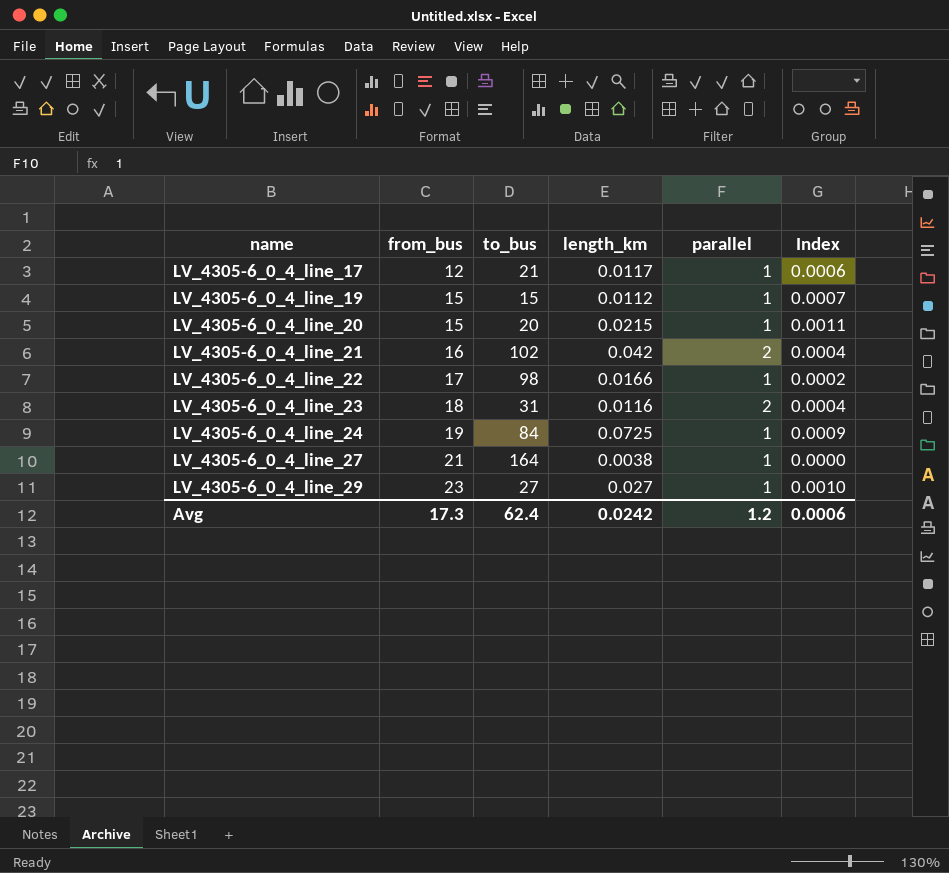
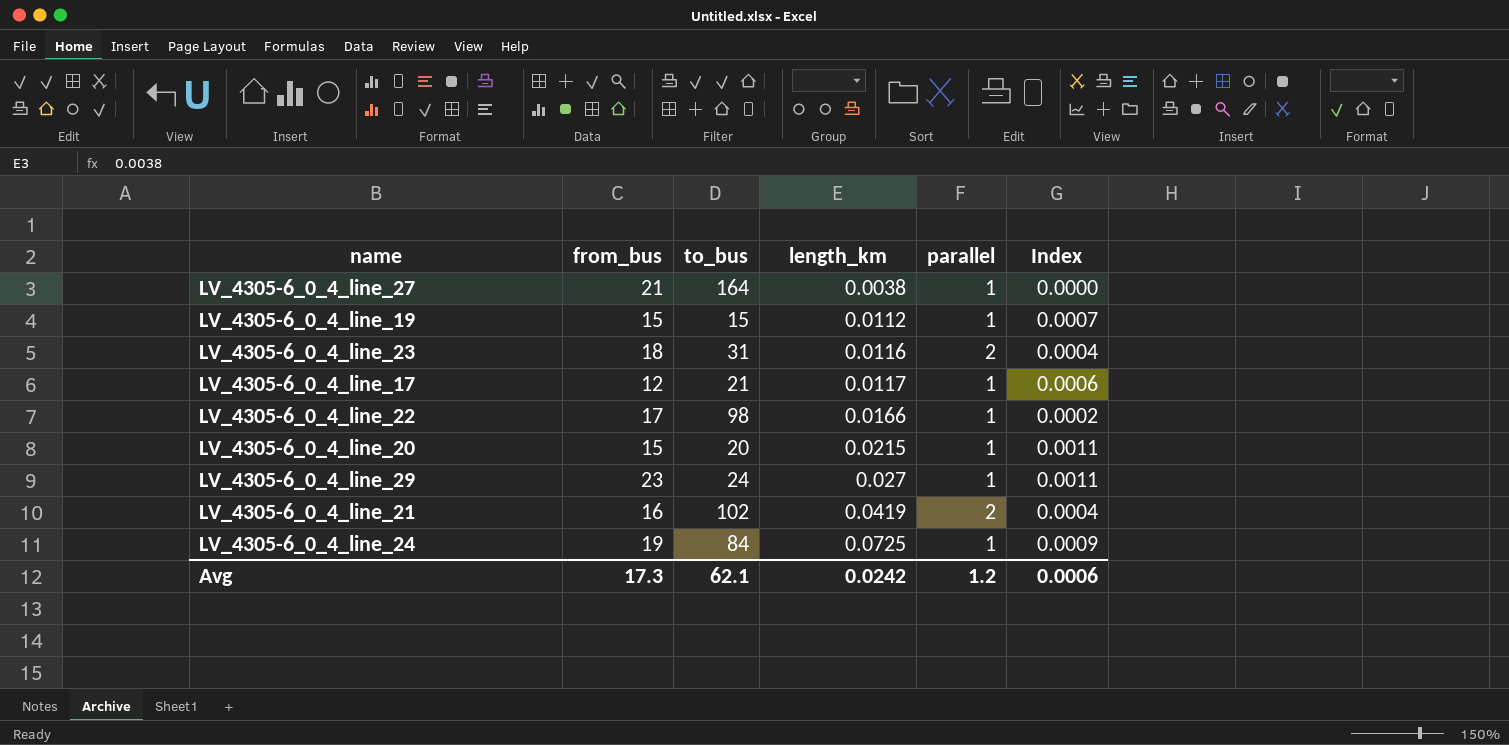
row order: name ascending -> length_km ascending
LV_4305-6_0_4_line_29 | to_bus: 27 -> 24
LV_4305-6_0_4_line_29 | Index: 0.0010 -> 0.0011
LV_4305-6_0_4_line_21 | length_km: 0.042 -> 0.0419
Avg | to_bus: 62.4 -> 62.1

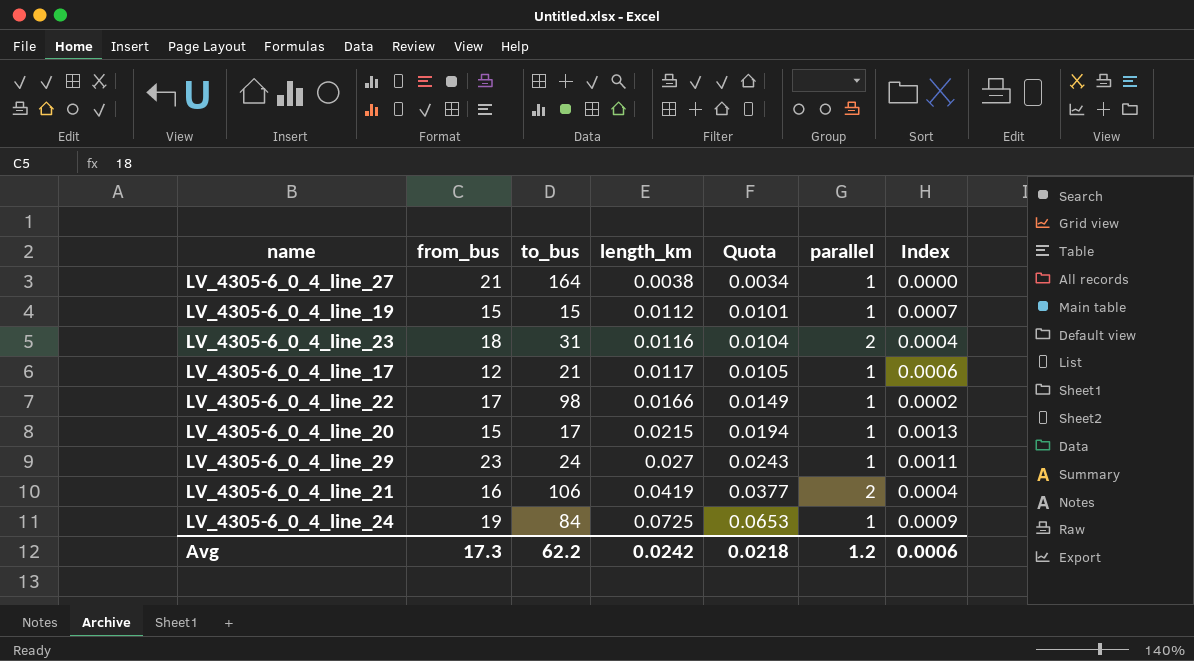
column Quota | formula: none -> [length_km] * 0.9
LV_4305-6_0_4_line_20 | to_bus: 20 -> 17
LV_4305-6_0_4_line_20 | Index: 0.0011 -> 0.0013
LV_4305-6_0_4_line_21 | to_bus: 102 -> 106
Avg | to_bus: 62.1 -> 62.2

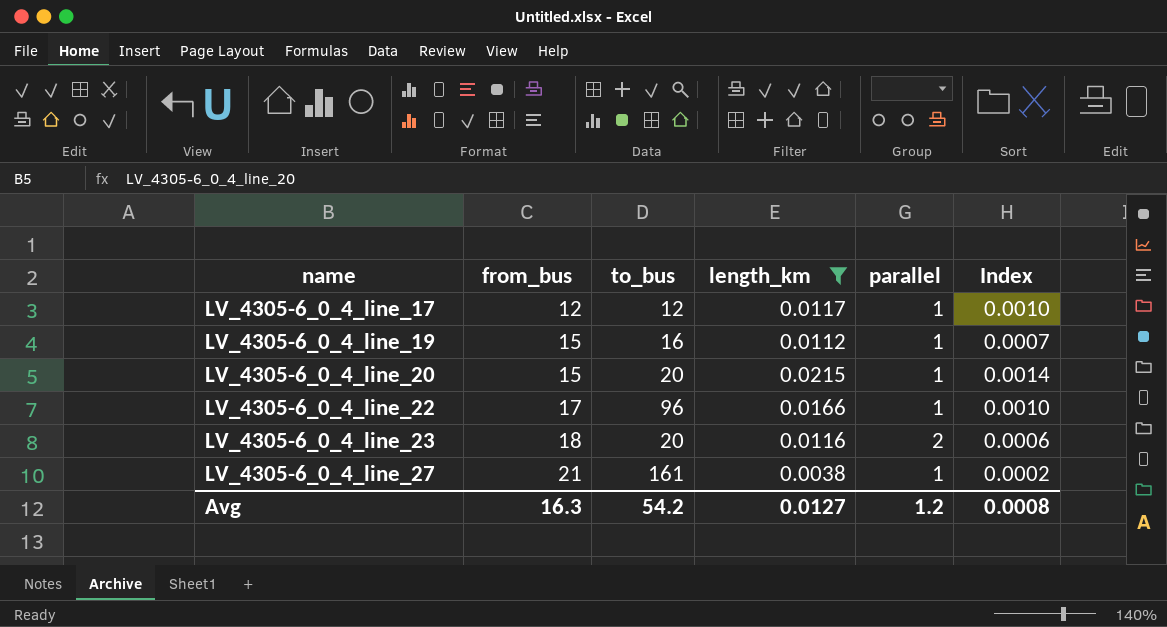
filter: none -> length_km <= 0.0215
row order: length_km ascending -> name ascending
column Quota | formula: [length_km] * 0.9 -> none
column Index | formula: [length_km] / [to_bus] -> [length_km] / [from_bus]
LV_4305-6_0_4_line_17 | to_bus: 21 -> 12
LV_4305-6_0_4_line_19 | to_bus: 15 -> 16
LV_4305-6_0_4_line_20 | to_bus: 17 -> 20
LV_4305-6_0_4_line_22 | to_bus: 98 -> 96
LV_4305-6_0_4_line_23 | to_bus: 31 -> 20
LV_4305-6_0_4_line_27 | to_bus: 164 -> 161
Avg | from_bus: 17.3 -> 16.3
Avg | to_bus: 62.2 -> 54.2
Avg | length_km: 0.0242 -> 0.0127
Avg | Index: 0.0006 -> 0.0008

